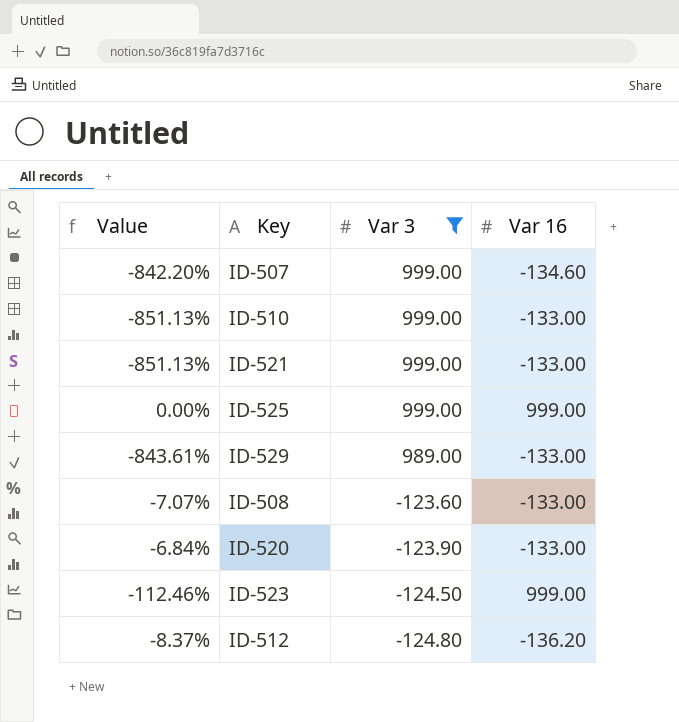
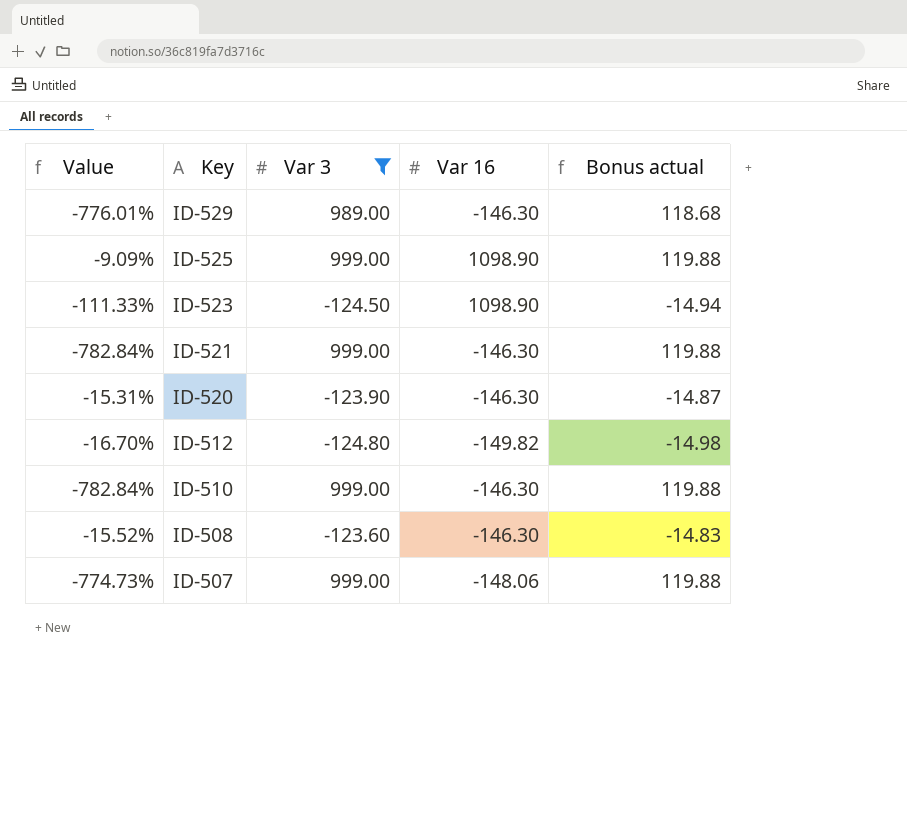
row order: Var 3 descending -> Key descending
column Bonus actual | formula: none -> [Var 3] * 0.12
ID-529 | Value: -843.61% -> -776.01%
ID-529 | Var 16: -133.00 -> -146.30
ID-525 | Value: 0.00% -> -9.09%
ID-525 | Var 16: 999.00 -> 1098.90
ID-523 | Value: -112.46% -> -111.33%
ID-523 | Var 16: 999.00 -> 1098.90
ID-521 | Value: -851.13% -> -782.84%
ID-521 | Var 16: -133.00 -> -146.30
ID-520 | Value: -6.84% -> -15.31%
ID-520 | Var 16: -133.00 -> -146.30
ID-512 | Value: -8.37% -> -16.70%
ID-512 | Var 16: -136.20 -> -149.82
ID-510 | Value: -851.13% -> -782.84%
ID-510 | Var 16: -133.00 -> -146.30
ID-508 | Value: -7.07% -> -15.52%
ID-508 | Var 16: -133.00 -> -146.30
ID-507 | Value: -842.20% -> -774.73%
ID-507 | Var 16: -134.60 -> -148.06

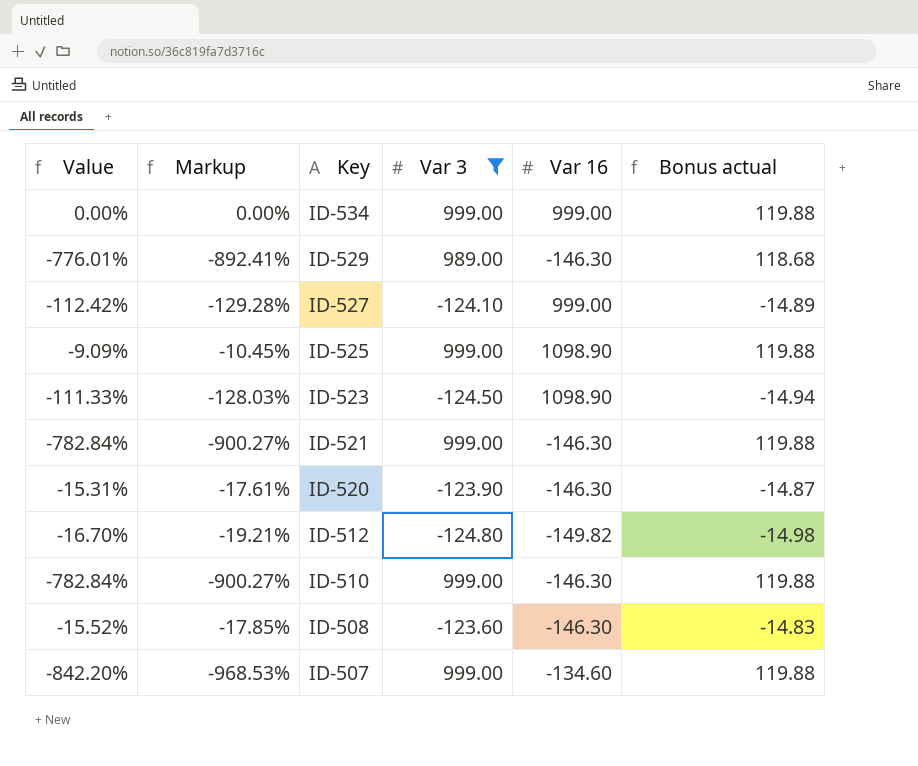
column Markup | formula: none -> [Value] * 1.15
row ID-534: none -> 0.00% | 0.00% | 999.00 | 999.00 | 119.88
row ID-527: none -> -112.42% | -129.28% | -124.10 | 999.00 | -14.89
ID-507 | Value: -774.73% -> -842.20%
ID-507 | Var 16: -148.06 -> -134.60

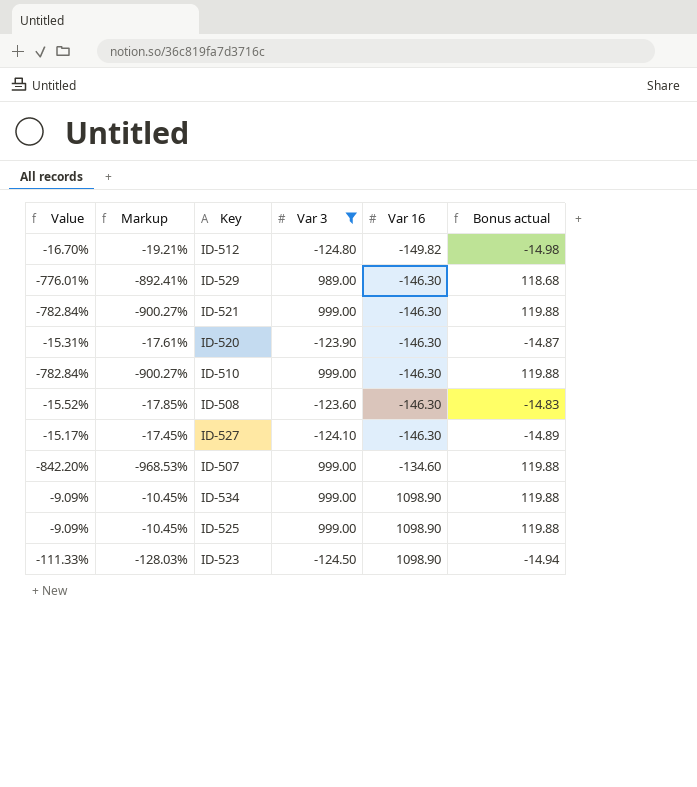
row order: Key descending -> Var 16 ascending
ID-527 | Value: -112.42% -> -15.17%
ID-527 | Markup: -129.28% -> -17.45%
ID-527 | Var 16: 999.00 -> -146.30
ID-534 | Value: 0.00% -> -9.09%
ID-534 | Markup: 0.00% -> -10.45%
ID-534 | Var 16: 999.00 -> 1098.90

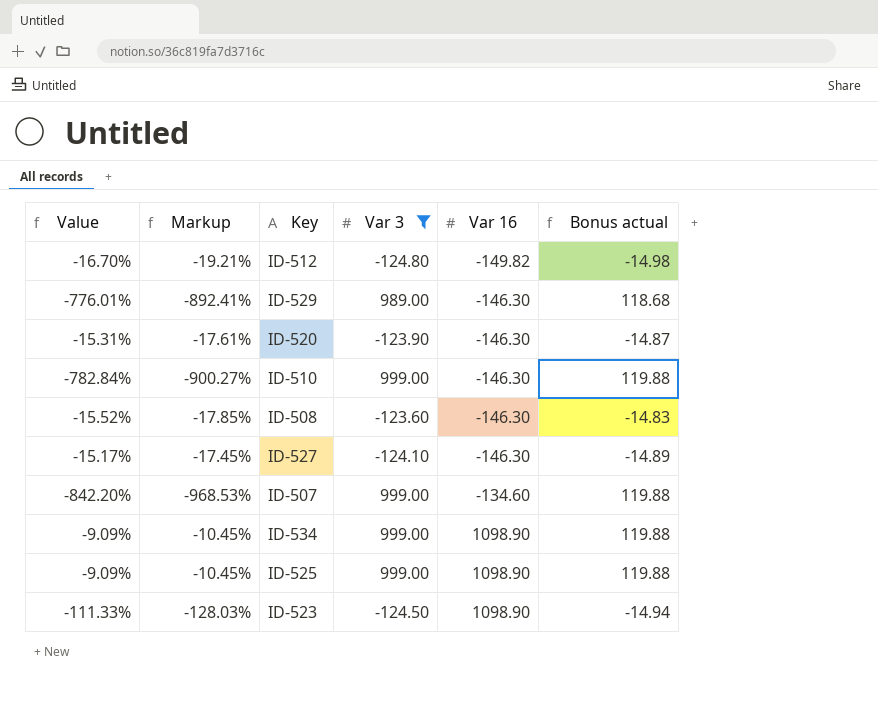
row ID-521: -782.84% | -900.27% | 999.00 | -146.30 | 119.88 -> none

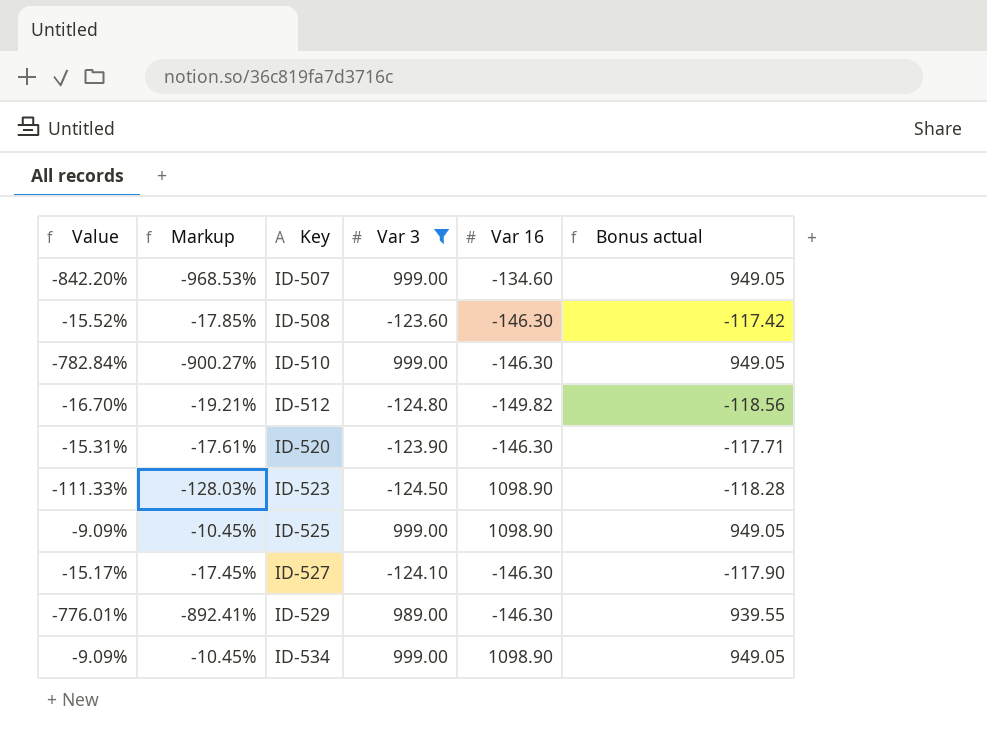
row order: Var 16 ascending -> Key ascending
column Bonus actual | formula: [Var 3] * 0.12 -> [Var 3] * 0.95

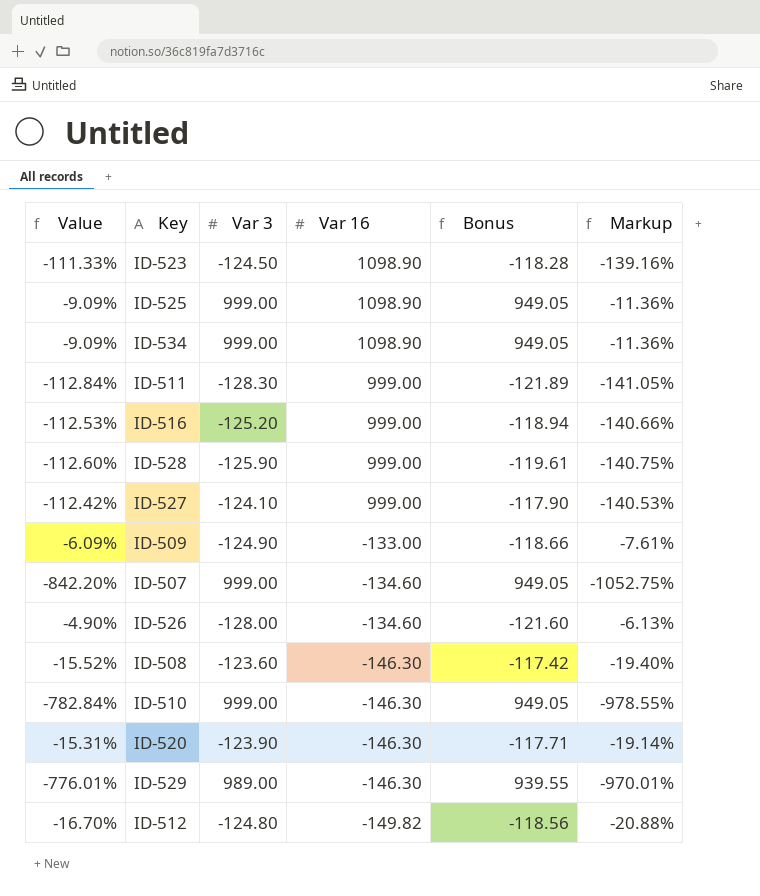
filter: Var 3 >= -124.80 -> none
row order: Key ascending -> Var 16 descending
column name: Bonus actual -> Bonus
column Markup | formula: [Value] * 1.15 -> [Value] * 1.25
column Markup | position: 2 -> 6
ID-527 | Value: -15.17% -> -112.42%
ID-527 | Var 16: -146.30 -> 999.00

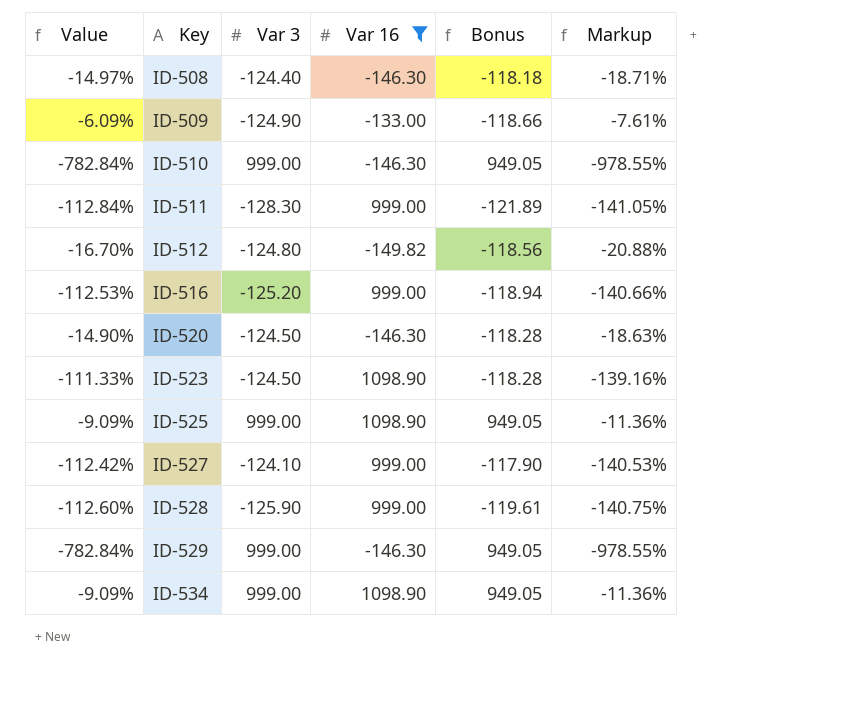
filter: none -> Var 16 != -134.60
row order: Var 16 descending -> Key ascending
ID-508 | Value: -15.52% -> -14.97%
ID-508 | Var 3: -123.60 -> -124.40
ID-508 | Bonus: -117.42 -> -118.18
ID-508 | Markup: -19.40% -> -18.71%
ID-520 | Value: -15.31% -> -14.90%
ID-520 | Var 3: -123.90 -> -124.50
ID-520 | Bonus: -117.71 -> -118.28
ID-520 | Markup: -19.14% -> -18.63%
ID-529 | Value: -776.01% -> -782.84%
ID-529 | Var 3: 989.00 -> 999.00
ID-529 | Bonus: 939.55 -> 949.05
ID-529 | Markup: -970.01% -> -978.55%

